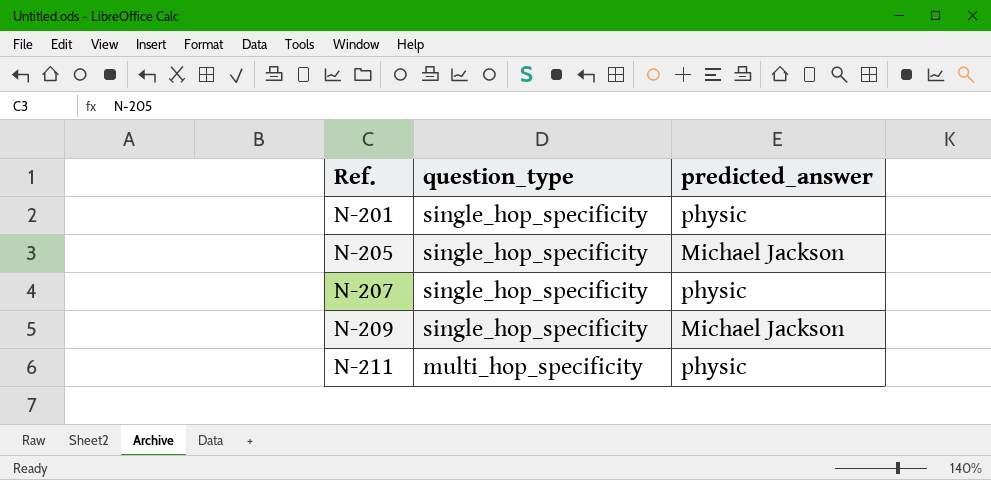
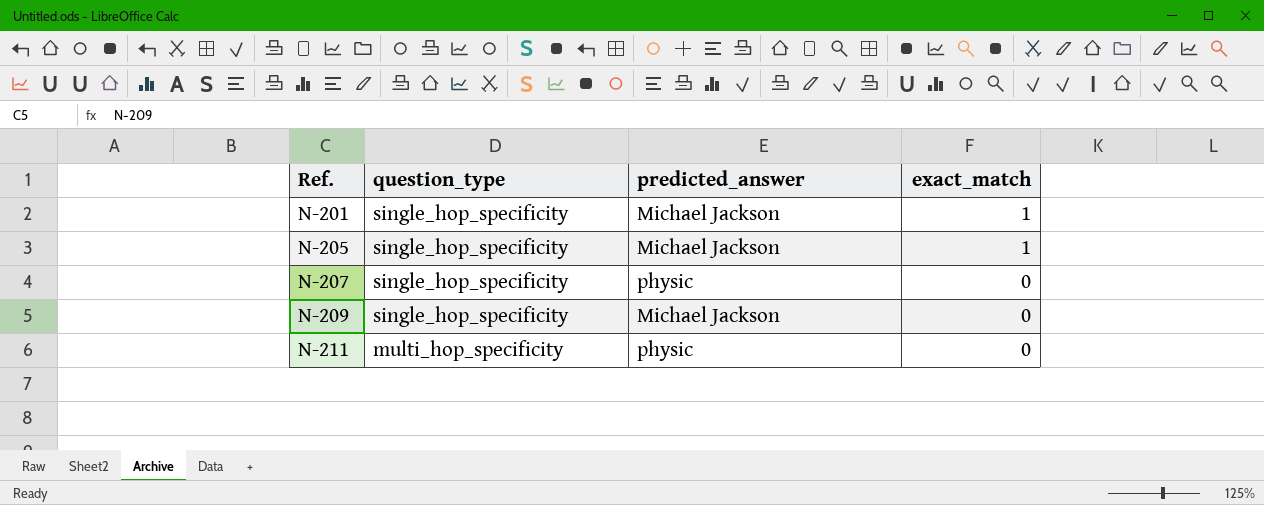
column exact_match | position: none -> 4
N-201 | predicted_answer: physic -> Michael Jackson

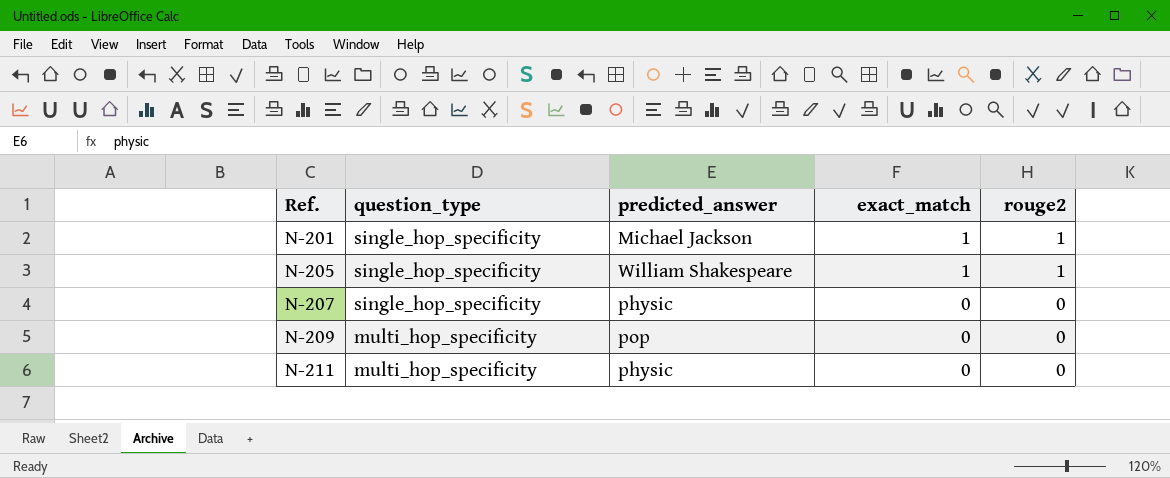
column rouge2 | position: none -> 5
N-205 | predicted_answer: Michael Jackson -> William Shakespeare
N-209 | question_type: single_hop_specificity -> multi_hop_specificity
N-209 | predicted_answer: Michael Jackson -> pop

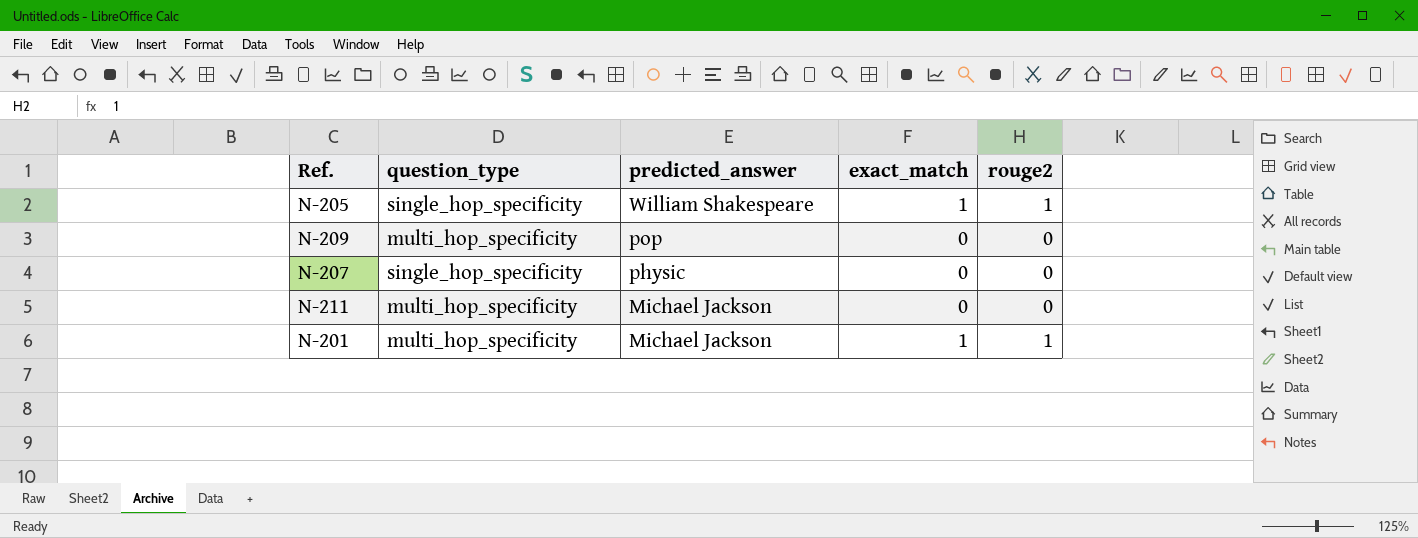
row order: Ref. ascending -> predicted_answer descending
N-211 | predicted_answer: physic -> Michael Jackson
N-201 | question_type: single_hop_specificity -> multi_hop_specificity

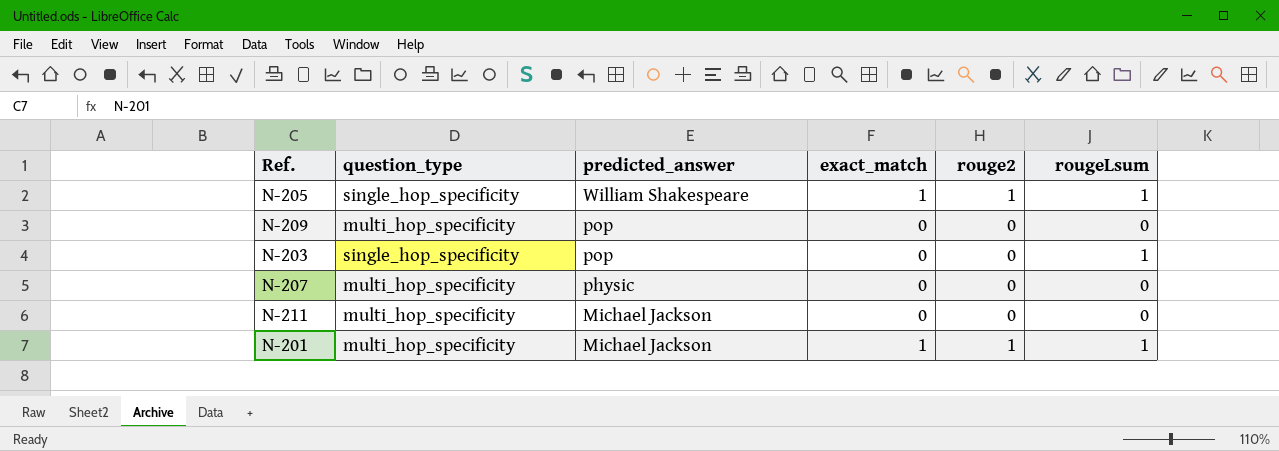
column rougeLsum | position: none -> 6
row N-203: none -> single_hop_specificity | pop | 0 | 0 | 1
N-207 | question_type: single_hop_specificity -> multi_hop_specificity

